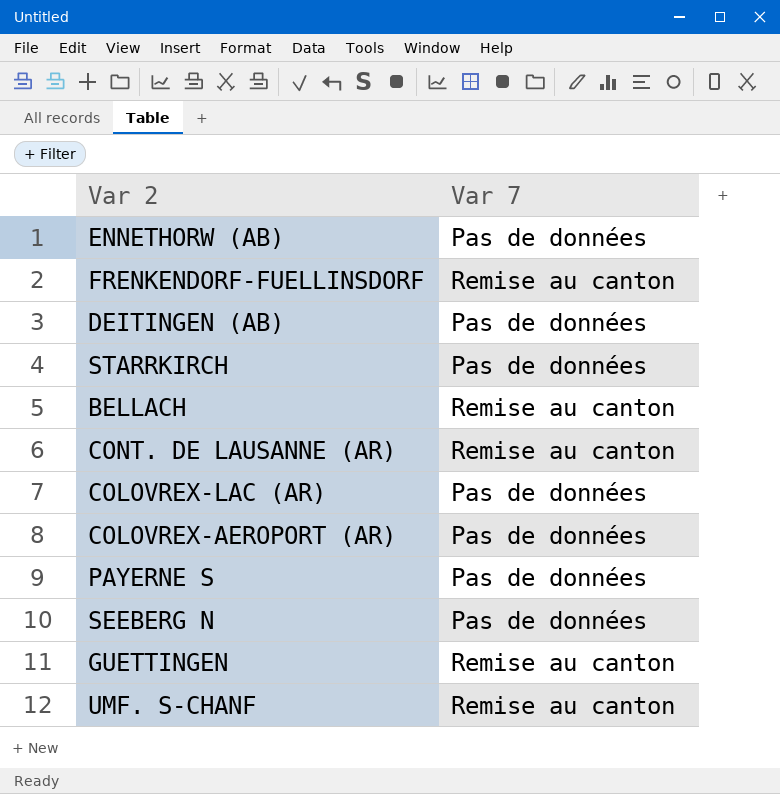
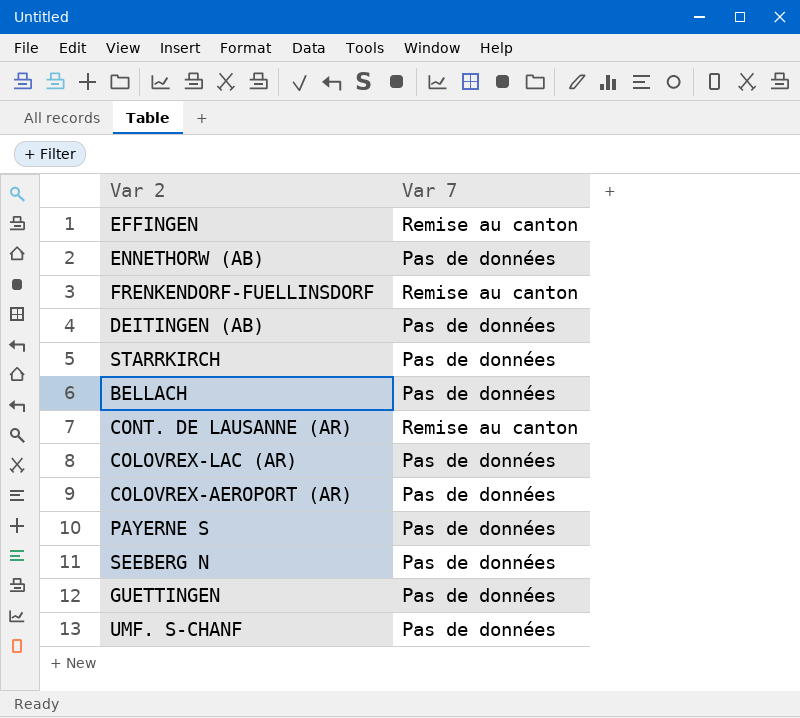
row EFFINGEN: none -> Remise au canton
BELLACH | Var 7: Remise au canton -> Pas de données
GUETTINGEN | Var 7: Remise au canton -> Pas de données
UMF. S-CHANF | Var 7: Remise au canton -> Pas de données

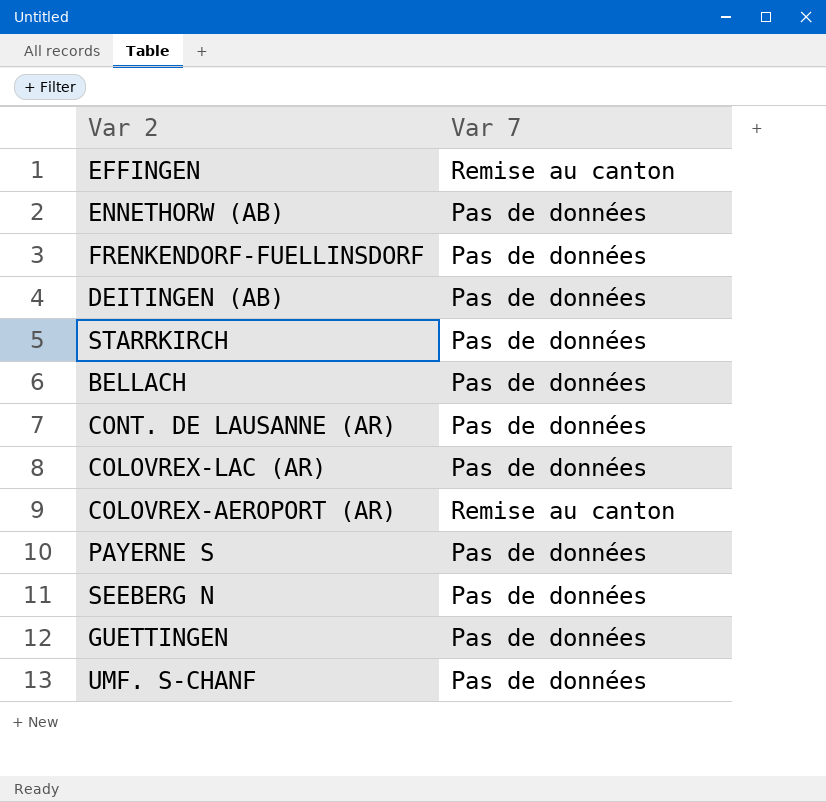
FRENKENDORF-FUELLINSDORF | Var 7: Remise au canton -> Pas de données
CONT. DE LAUSANNE (AR) | Var 7: Remise au canton -> Pas de données
COLOVREX-AEROPORT (AR) | Var 7: Pas de données -> Remise au canton

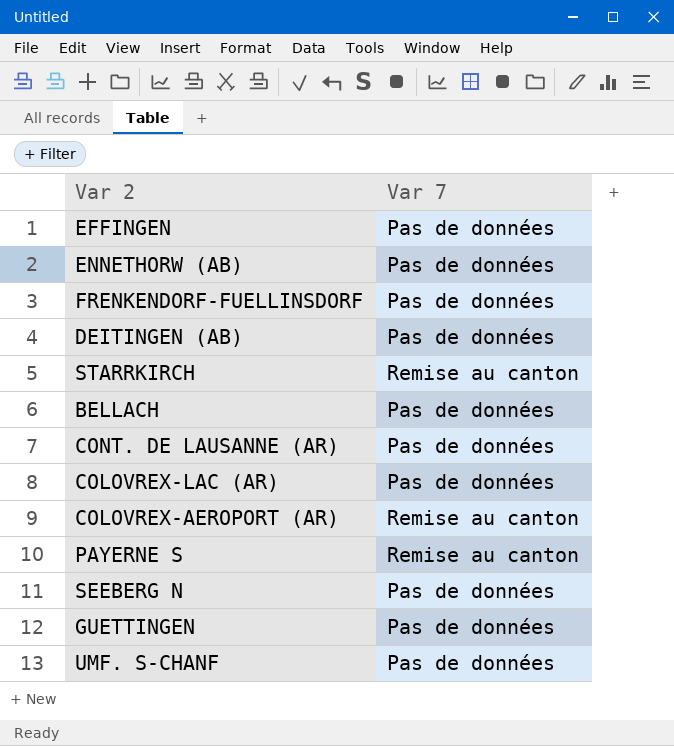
EFFINGEN | Var 7: Remise au canton -> Pas de données
STARRKIRCH | Var 7: Pas de données -> Remise au canton
PAYERNE S | Var 7: Pas de données -> Remise au canton

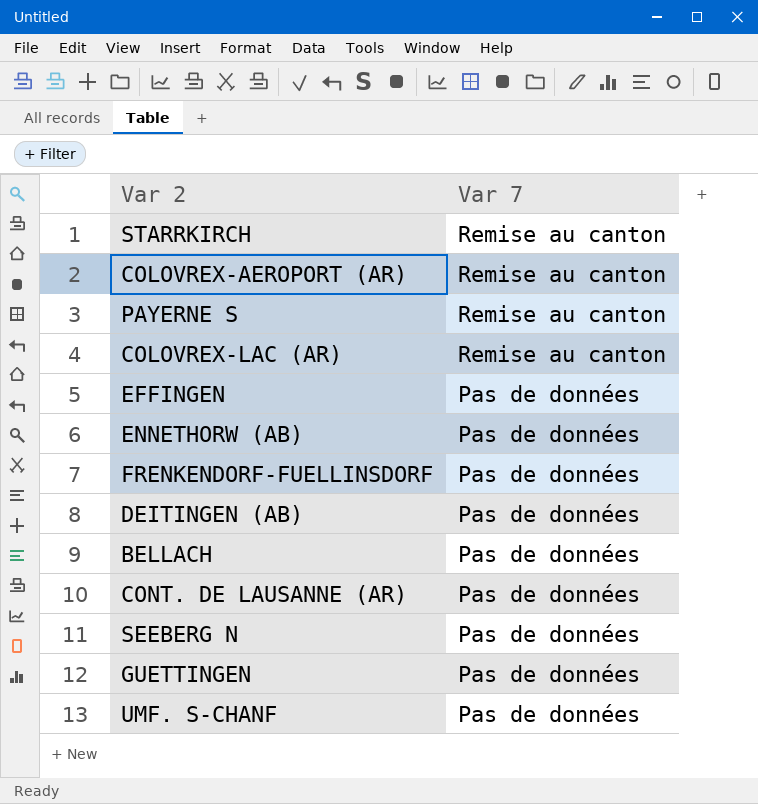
row order: none -> Var 7 descending
COLOVREX-LAC (AR) | Var 7: Pas de données -> Remise au canton

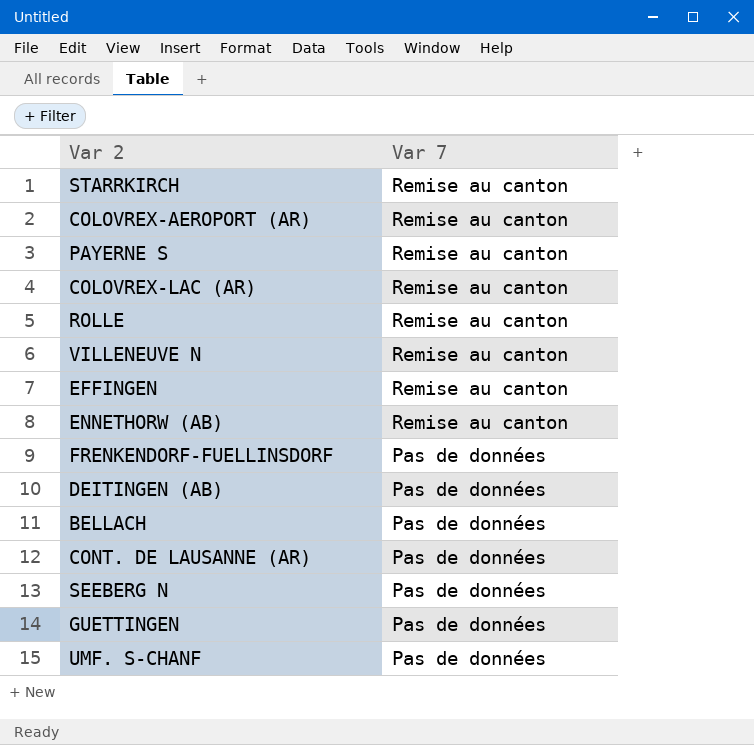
row ROLLE: none -> Remise au canton
row VILLENEUVE N: none -> Remise au canton
EFFINGEN | Var 7: Pas de données -> Remise au canton
ENNETHORW (AB) | Var 7: Pas de données -> Remise au canton

